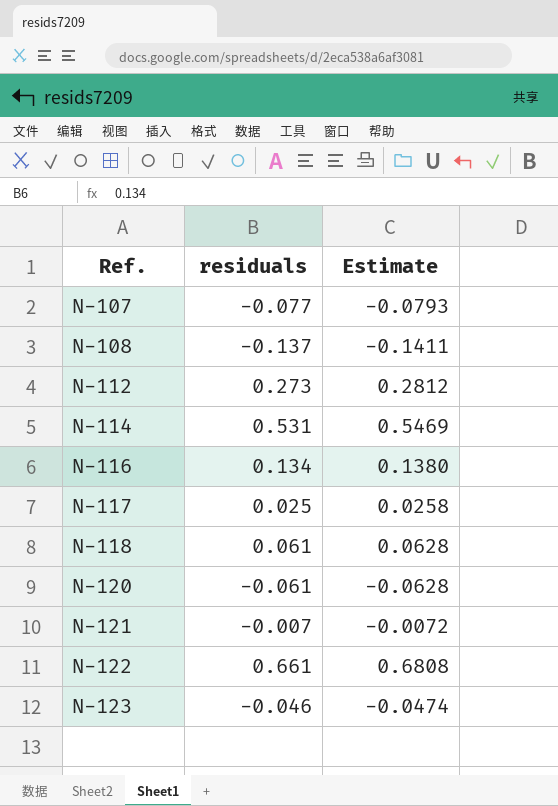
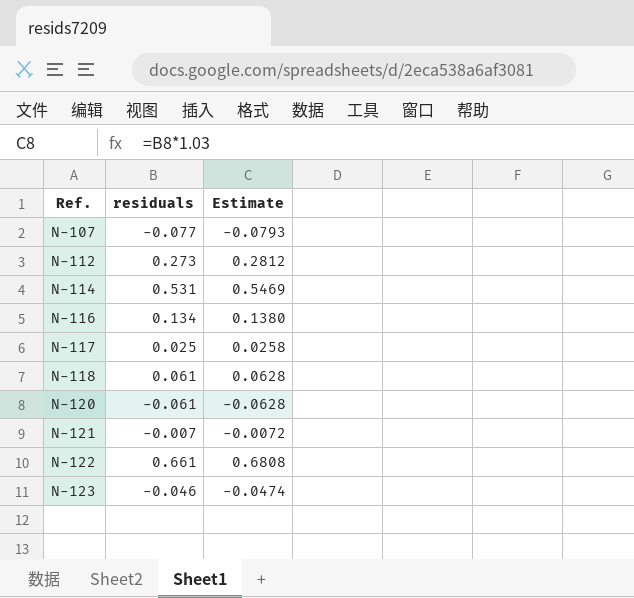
row N-108: -0.137 | -0.1411 -> none

